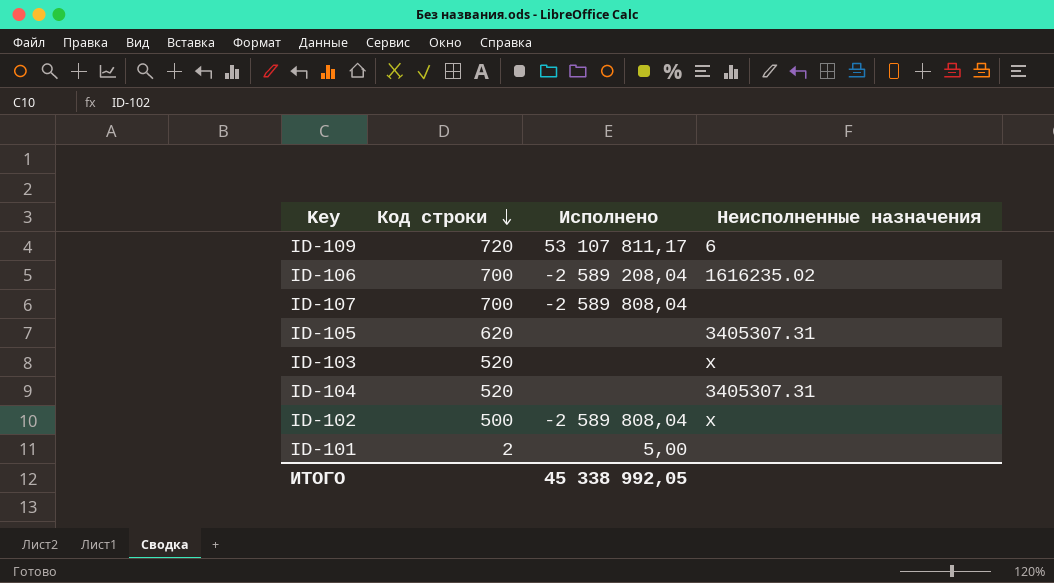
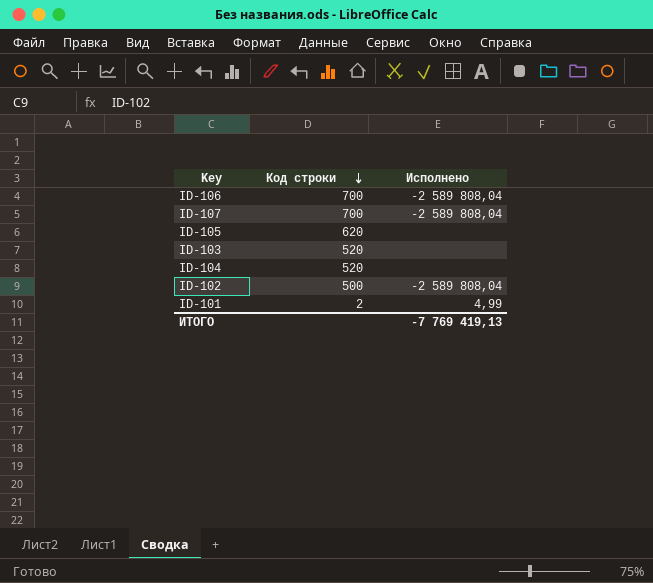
column Неисполненные назначения | position: 4 -> none
row ID-109: 720 | 53 107 811,17 | 6 -> none
ID-106 | Исполнено: -2 589 208,04 -> -2 589 808,04
ID-101 | Исполнено: 5,00 -> 4,99
ИТОГО | Исполнено: 45 338 992,05 -> -7 769 419,13

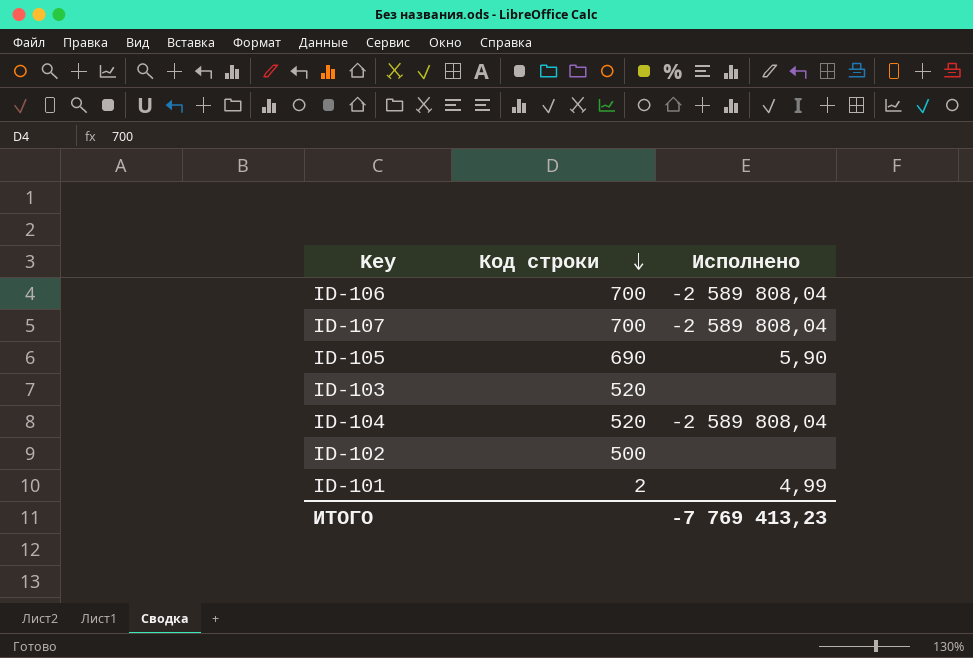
ID-105 | Код строки: 620 -> 690
ID-105 | Исполнено: none -> 5,90
ID-104 | Исполнено: none -> -2 589 808,04
ID-102 | Исполнено: -2 589 808,04 -> none
ИТОГО | Исполнено: -7 769 419,13 -> -7 769 413,23

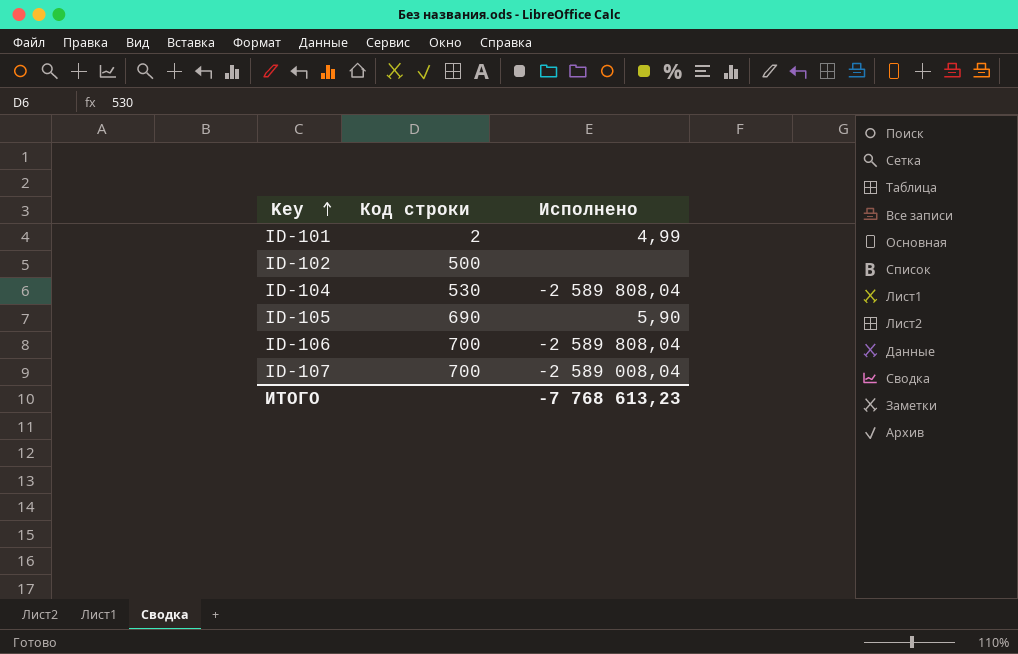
row order: Код строки descending -> Key ascending
row ID-103: 520 | none -> none
ID-104 | Код строки: 520 -> 530
ID-107 | Исполнено: -2 589 808,04 -> -2 589 008,04
ИТОГО | Исполнено: -7 769 413,23 -> -7 768 613,23

